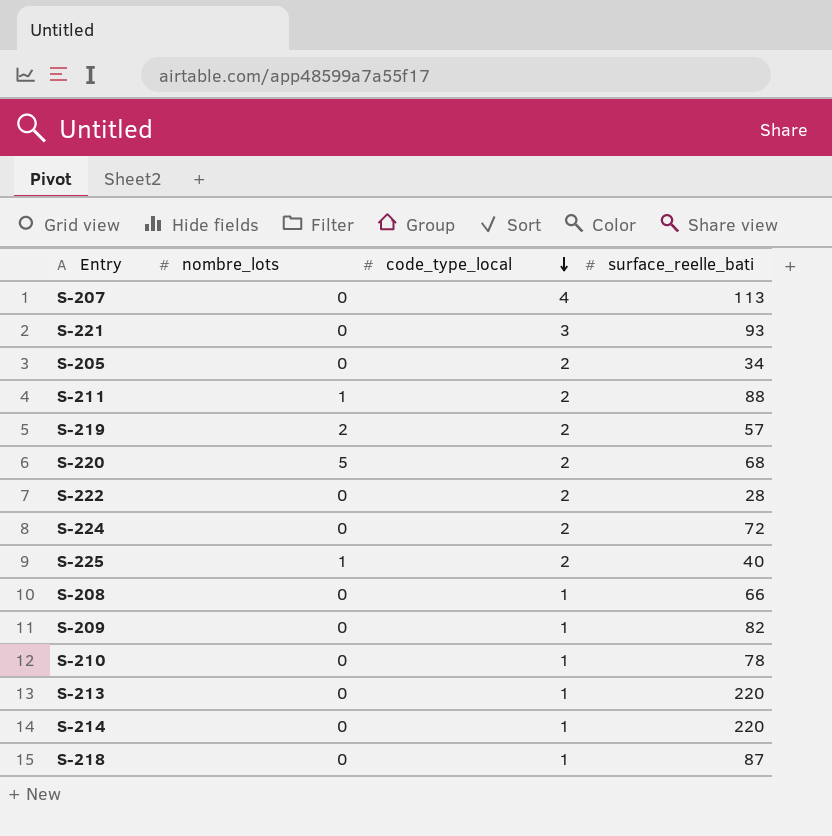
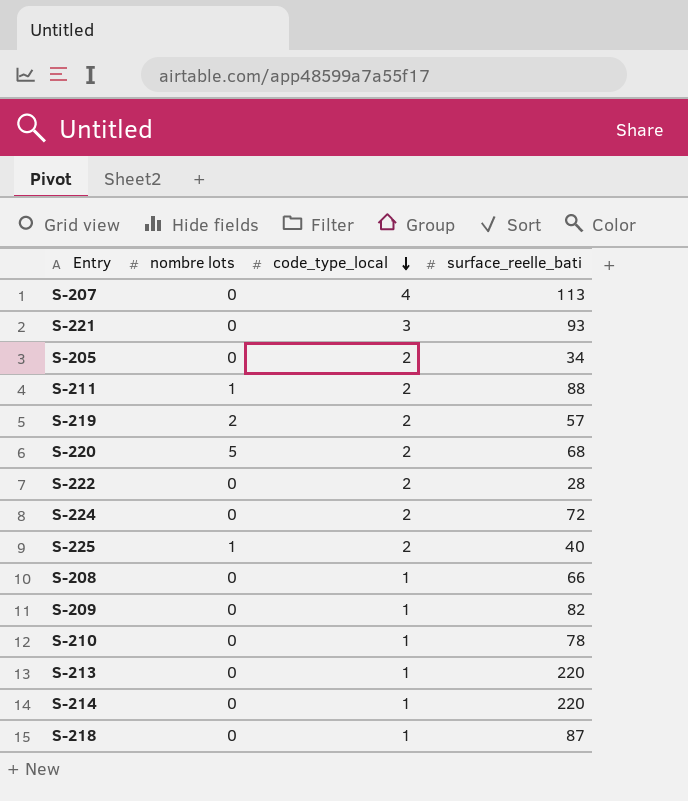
column name: nombre_lots -> nombre lots

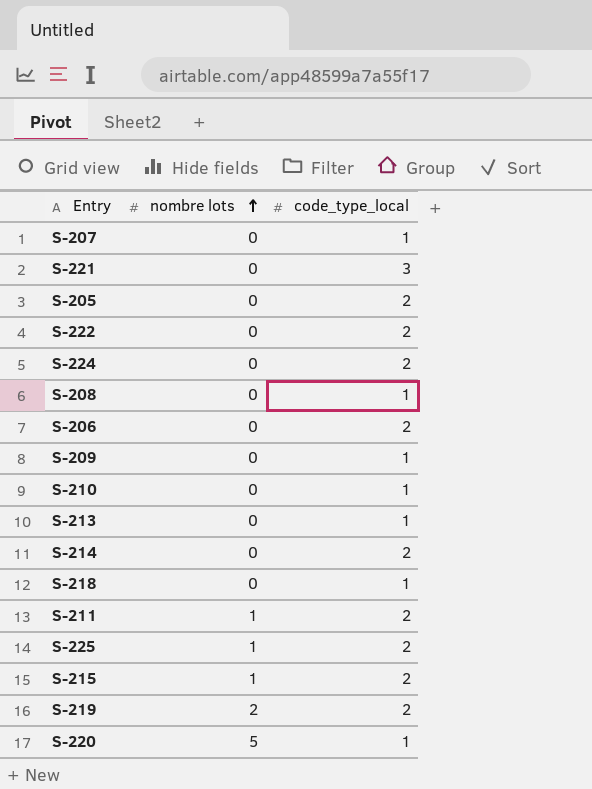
row order: code_type_local descending -> nombre lots ascending
column surface_reelle_bati | position: 4 -> none
S-207 | code_type_local: 4 -> 1
row S-206: none -> 0 | 2
S-214 | code_type_local: 1 -> 2
row S-215: none -> 1 | 2
S-220 | code_type_local: 2 -> 1

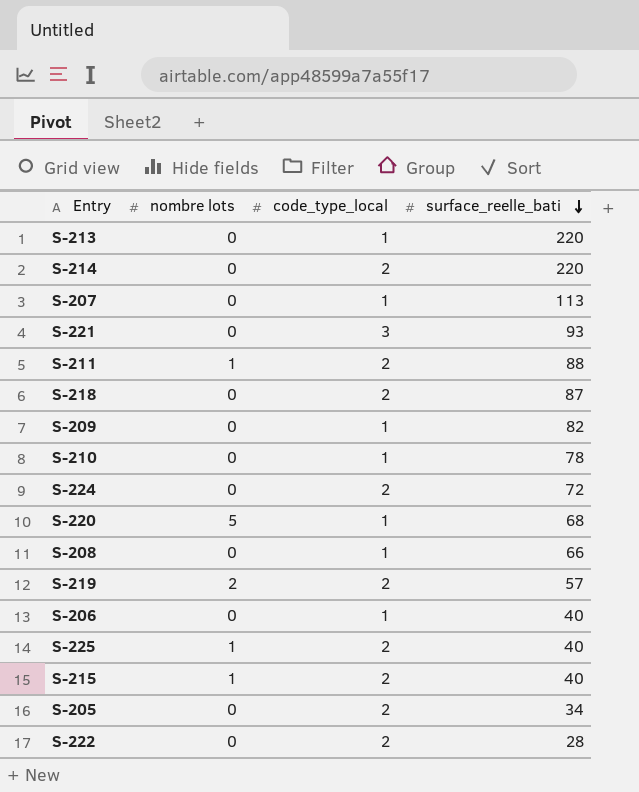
row order: nombre lots ascending -> surface_reelle_bati descending
column surface_reelle_bati | position: none -> 4
S-218 | code_type_local: 1 -> 2
S-206 | code_type_local: 2 -> 1

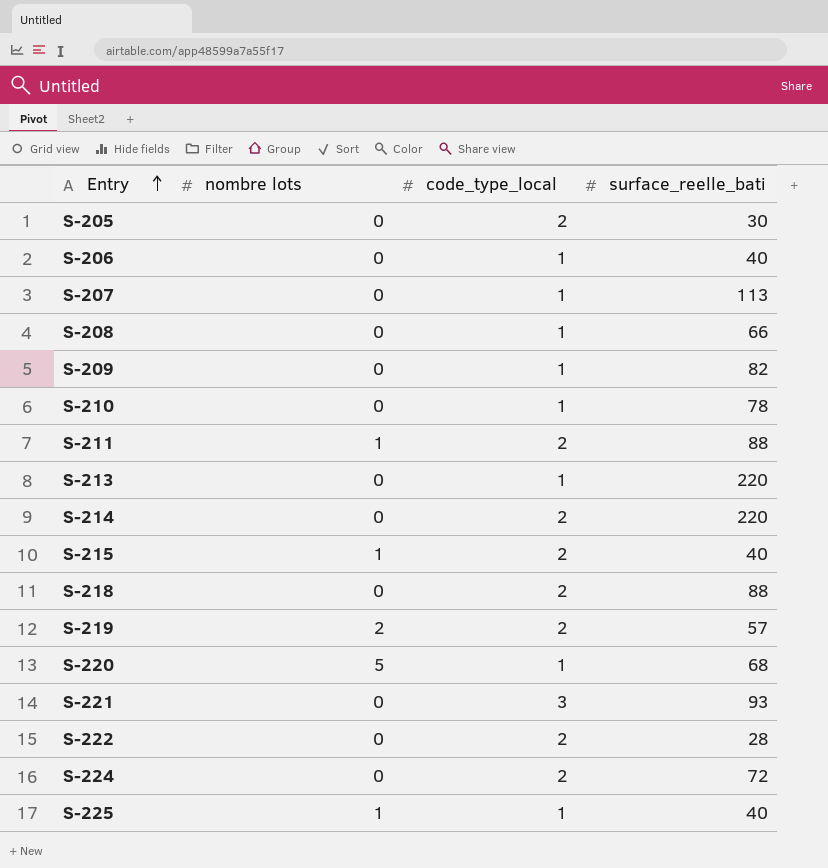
row order: surface_reelle_bati descending -> Entry ascending
S-205 | surface_reelle_bati: 34 -> 30
S-218 | surface_reelle_bati: 87 -> 88
S-225 | code_type_local: 2 -> 1

